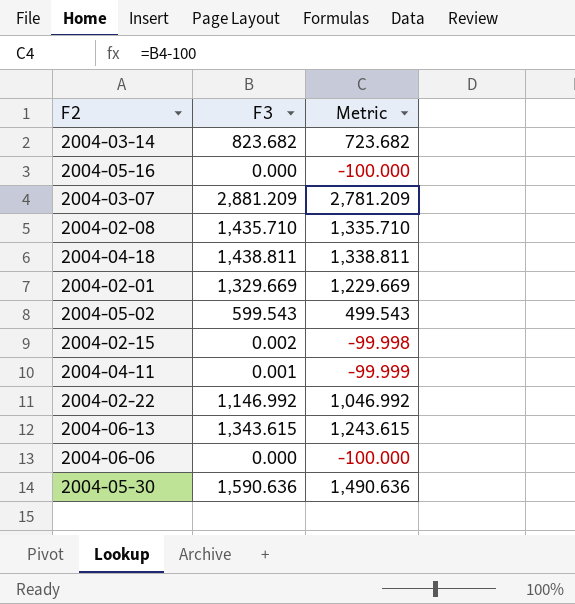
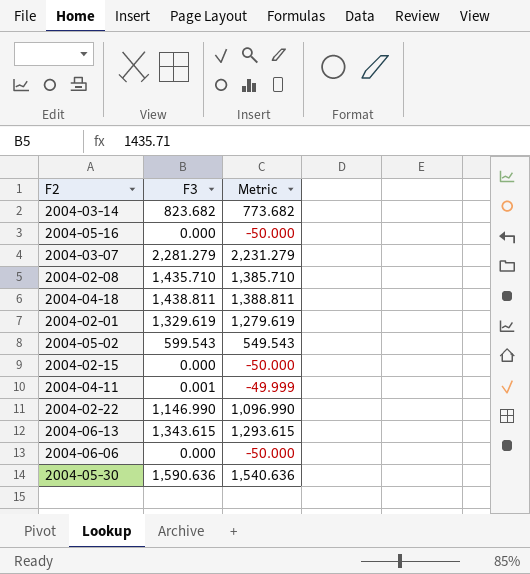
column Metric | formula: [F3] - 100 -> [F3] - 50
2004-03-07 | F3: 2,881.209 -> 2,281.279
2004-02-01 | F3: 1,329.669 -> 1,329.619
2004-02-15 | F3: 0.002 -> 0.000
2004-02-22 | F3: 1,146.992 -> 1,146.990

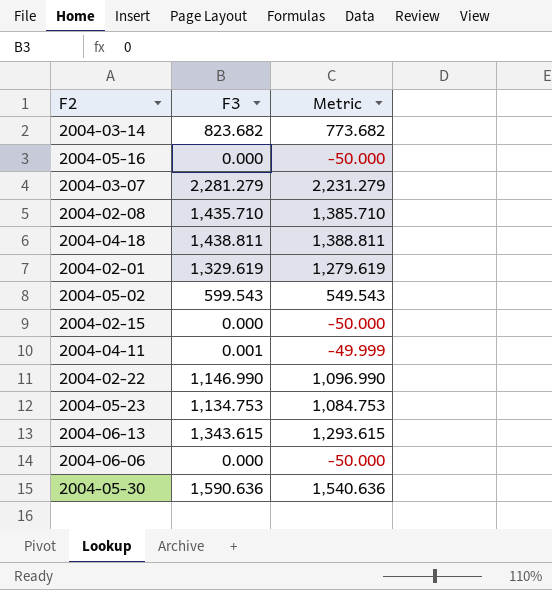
row 2004-05-23: none -> 1,134.753 | 1,084.753

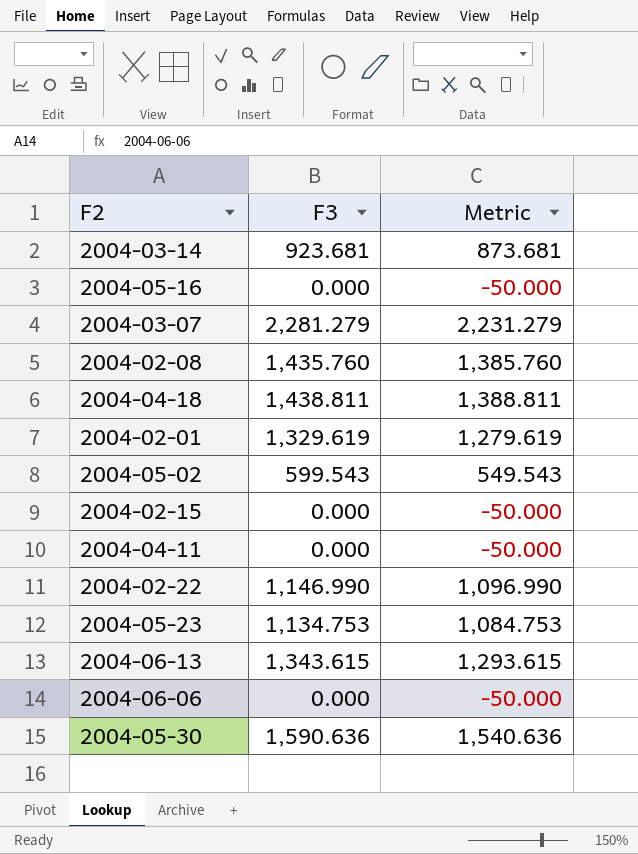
2004-03-14 | F3: 823.682 -> 923.681
2004-03-14 | Metric: 773.682 -> 873.681
2004-02-08 | F3: 1,435.710 -> 1,435.760
2004-02-08 | Metric: 1,385.710 -> 1,385.760
2004-04-11 | F3: 0.001 -> 0.000
2004-04-11 | Metric: -49.999 -> -50.000

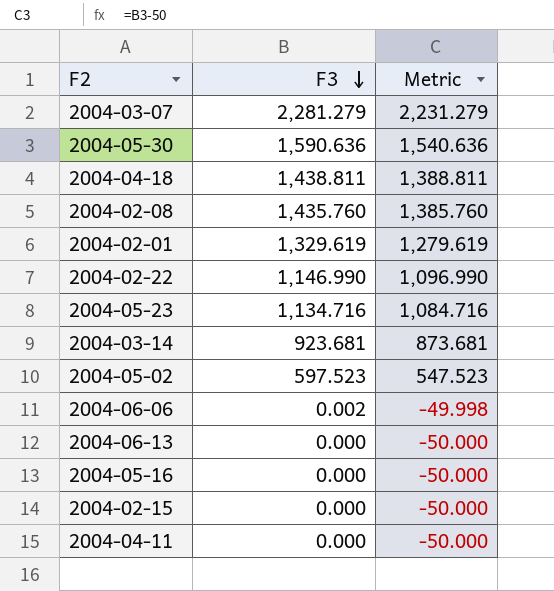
row order: none -> F3 descending
2004-05-23 | F3: 1,134.753 -> 1,134.716
2004-05-23 | Metric: 1,084.753 -> 1,084.716
2004-05-02 | F3: 599.543 -> 597.523
2004-05-02 | Metric: 549.543 -> 547.523
2004-06-06 | F3: 0.000 -> 0.002
2004-06-06 | Metric: -50.000 -> -49.998
2004-06-13 | F3: 1,343.615 -> 0.000
2004-06-13 | Metric: 1,293.615 -> -50.000

